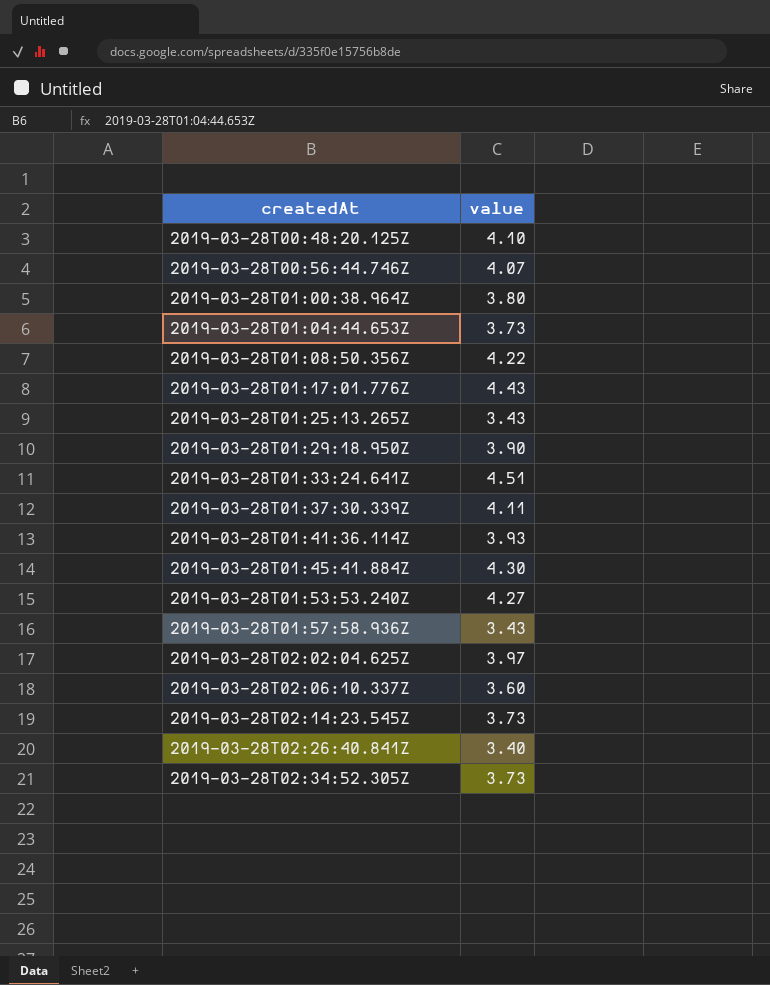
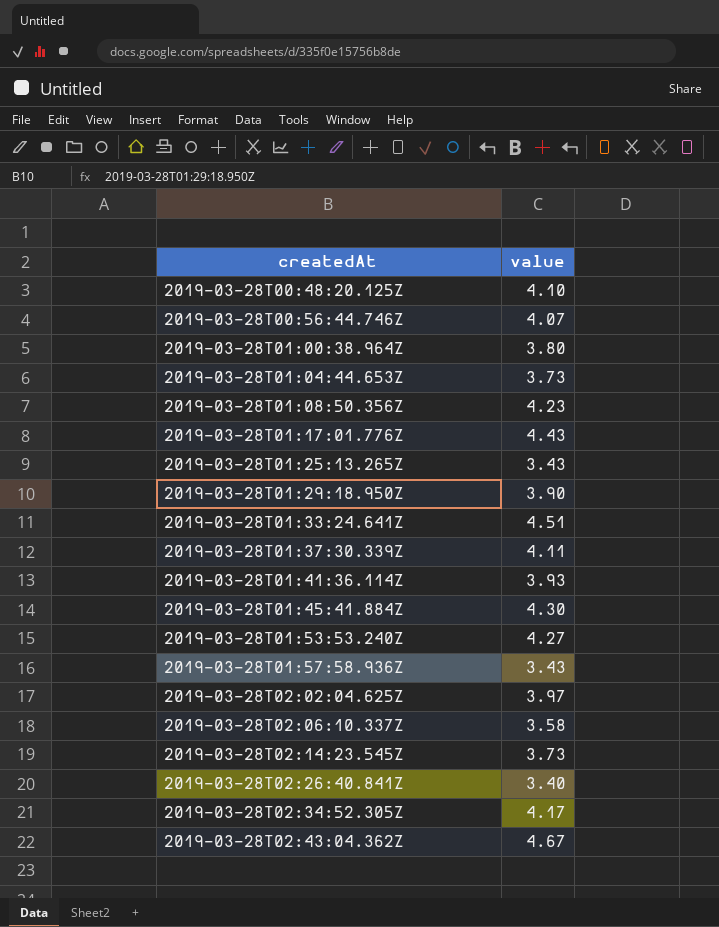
2019-03-28T01:08:50.356Z | value: 4.22 -> 4.23
2019-03-28T02:06:10.337Z | value: 3.60 -> 3.58
2019-03-28T02:34:52.305Z | value: 3.73 -> 4.17
row 2019-03-28T02:43:04.362Z: none -> 4.67

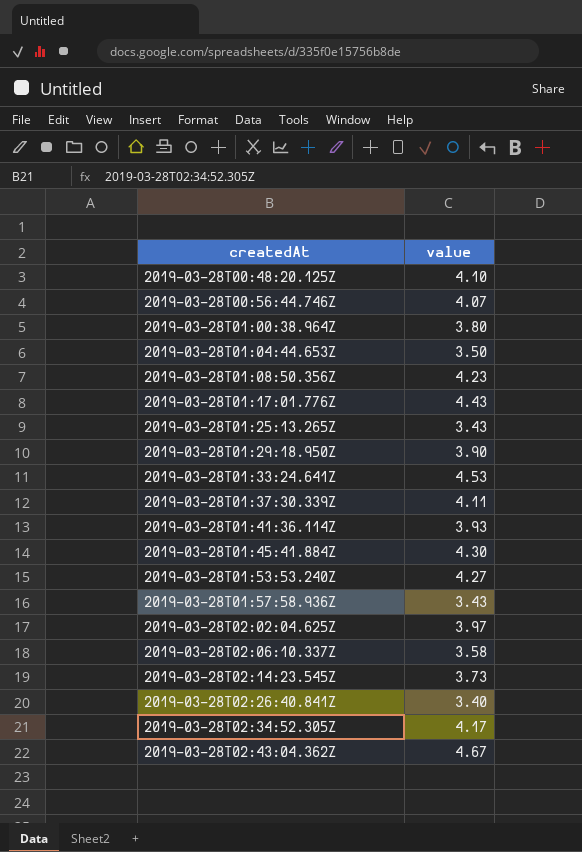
2019-03-28T01:04:44.653Z | value: 3.73 -> 3.50
2019-03-28T01:33:24.641Z | value: 4.51 -> 4.53

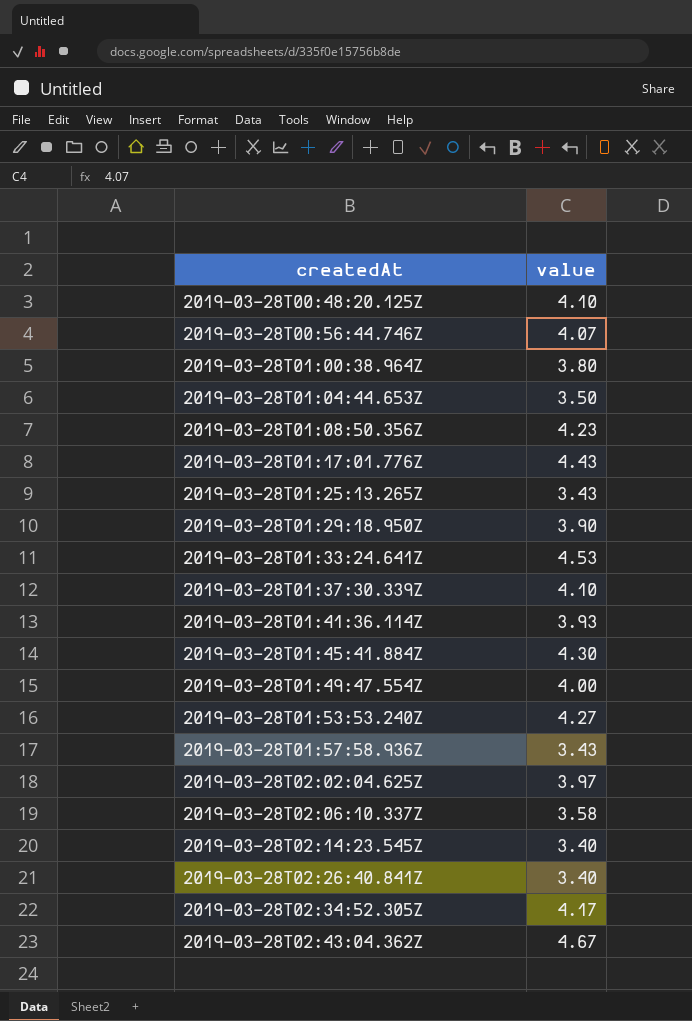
2019-03-28T01:37:30.339Z | value: 4.11 -> 4.10
row 2019-03-28T01:49:47.554Z: none -> 4.00
2019-03-28T02:14:23.545Z | value: 3.73 -> 3.40

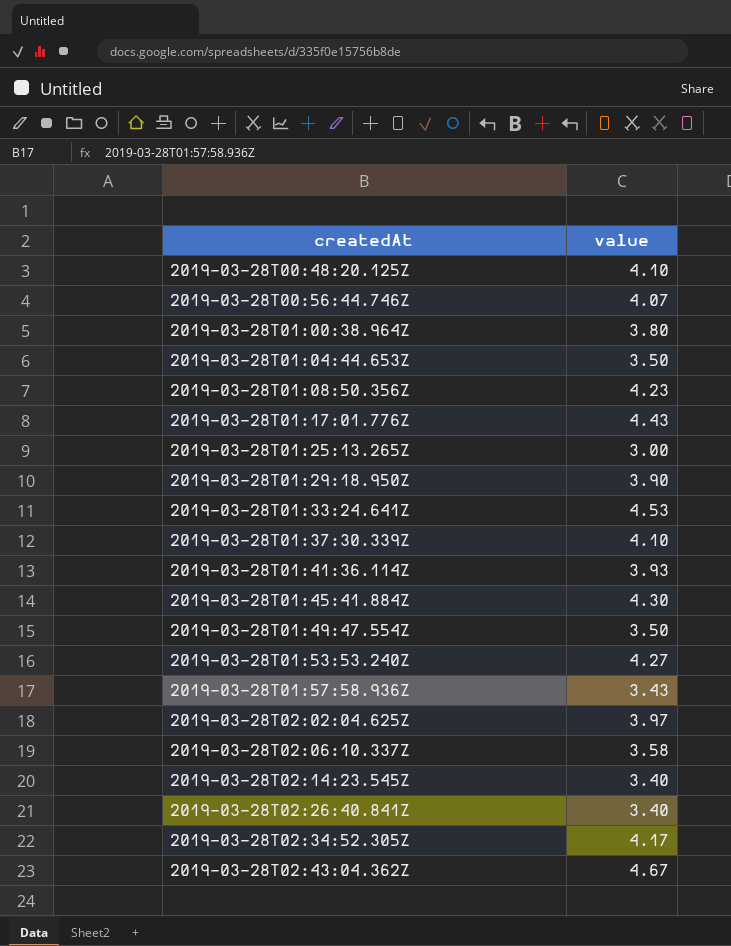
2019-03-28T01:25:13.265Z | value: 3.43 -> 3.00
2019-03-28T01:49:47.554Z | value: 4.00 -> 3.50

